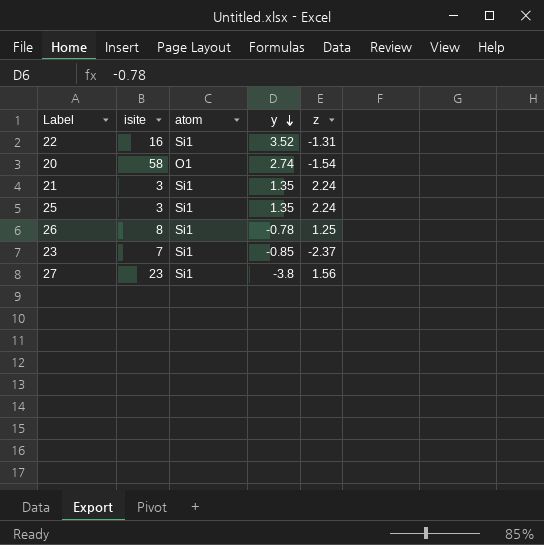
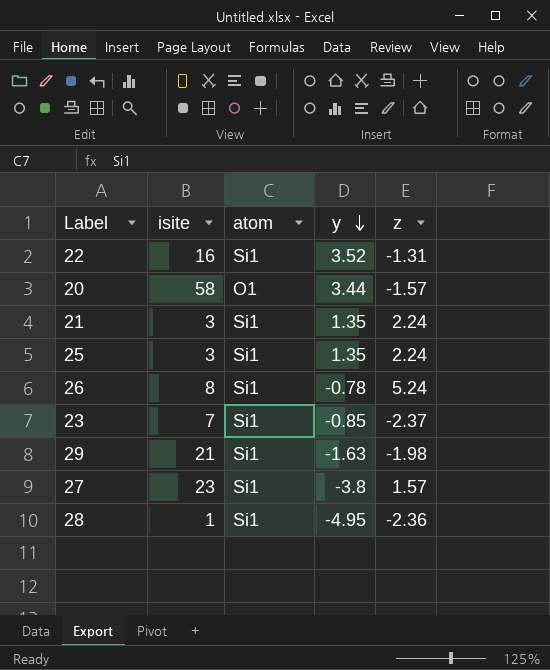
20 | y: 2.74 -> 3.44
20 | z: -1.54 -> -1.57
26 | z: 1.25 -> 5.24
row 29: none -> 21 | Si1 | -1.63 | -1.98
27 | z: 1.56 -> 1.57
row 28: none -> 1 | Si1 | -4.95 | -2.36

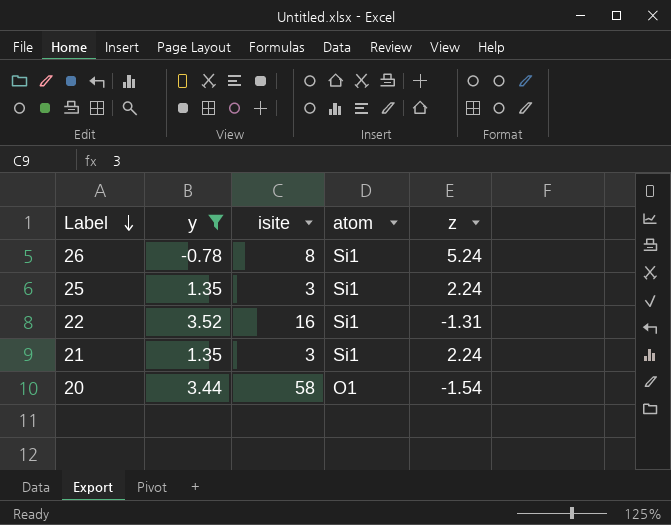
filter: none -> y >= -0.78
row order: y descending -> Label descending
column y | position: 4 -> 2
20 | z: -1.57 -> -1.54

